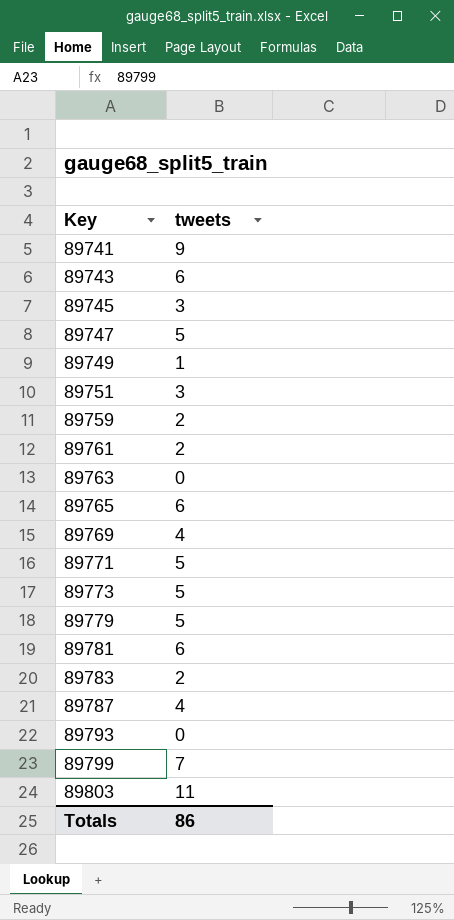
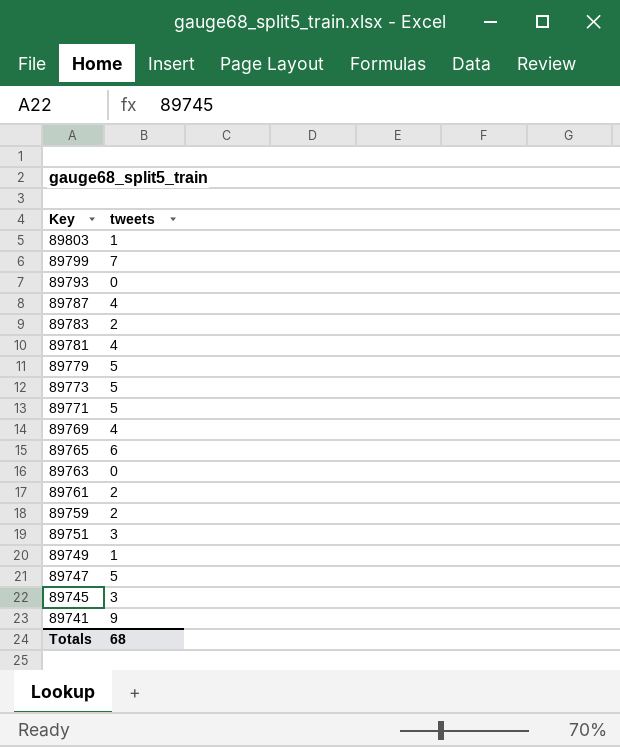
row order: Key ascending -> Key descending
row 89743: 6 -> none
89803 | tweets: 11 -> 1
89781 | tweets: 6 -> 4
Totals | tweets: 86 -> 68

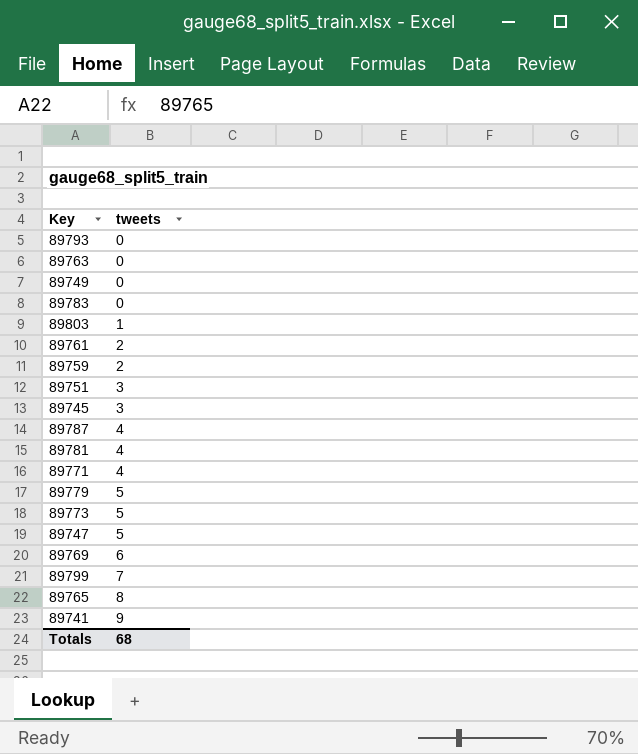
row order: Key descending -> tweets ascending
89749 | tweets: 1 -> 0
89783 | tweets: 2 -> 0
89771 | tweets: 5 -> 4
89769 | tweets: 4 -> 6
89765 | tweets: 6 -> 8

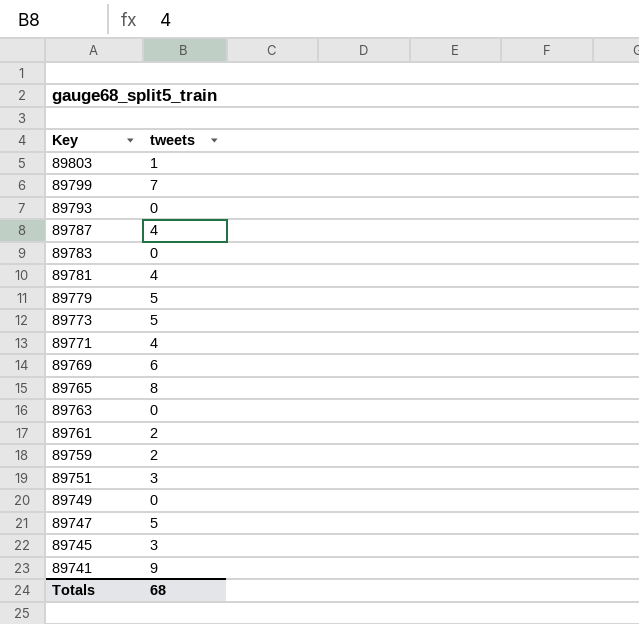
row order: tweets ascending -> Key descending

